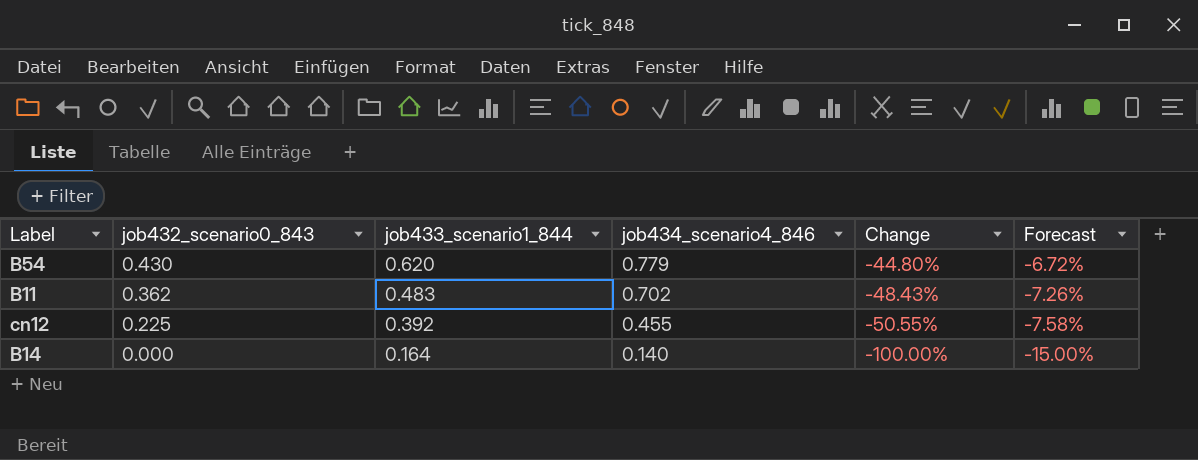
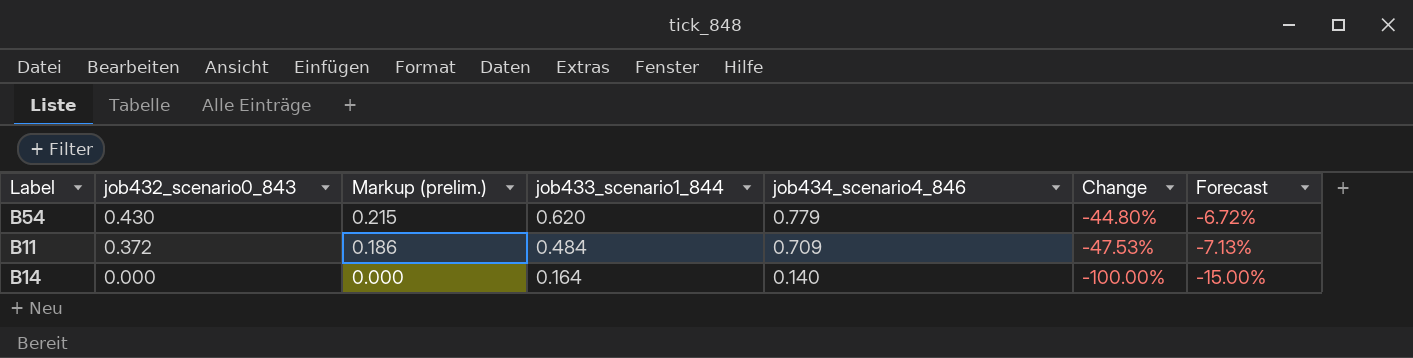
column Markup (prelim.) | formula: none -> [job432_scenario0_843] * 0.5
row cn12: 0.225 | 0.392 | 0.455 | -50.55% | -7.58% -> none
B11 | job432_scenario0_843: 0.362 -> 0.372
B11 | job433_scenario1_844: 0.483 -> 0.484
B11 | job434_scenario4_846: 0.702 -> 0.709
B11 | Change: -48.43% -> -47.53%
B11 | Forecast: -7.26% -> -7.13%

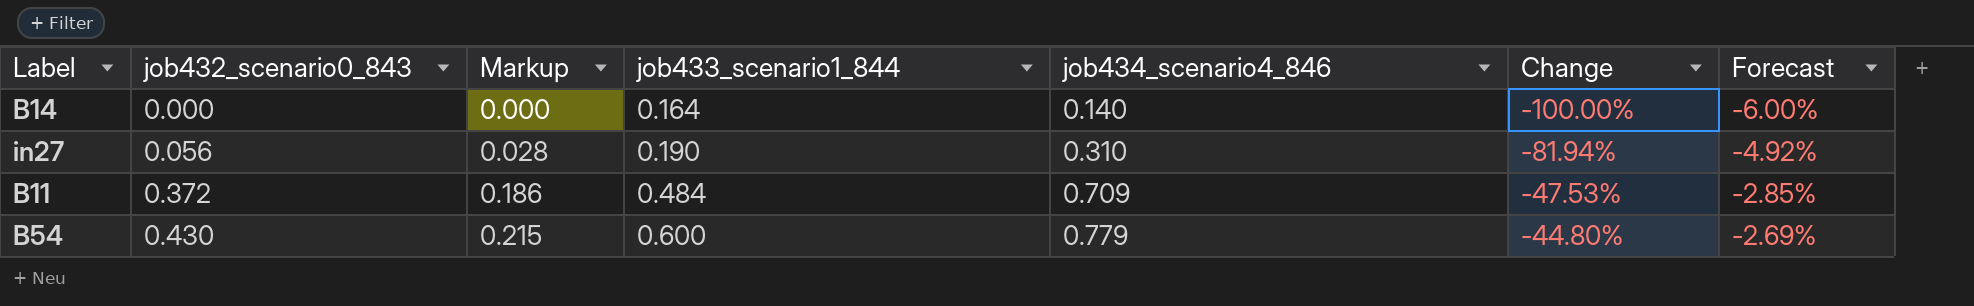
row order: job432_scenario0_843 descending -> job432_scenario0_843 ascending
column name: Markup (prelim.) -> Markup
column Forecast | formula: [Change] * 0.15 -> [Change] * 0.06
row in27: none -> 0.056 | 0.028 | 0.190 | 0.310 | -81.94% | -4.92%
B54 | job433_scenario1_844: 0.620 -> 0.600

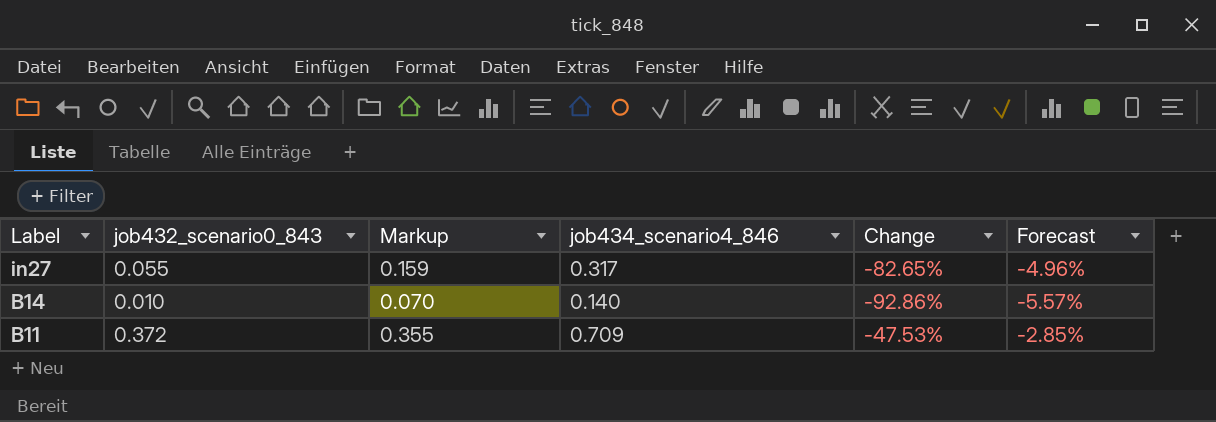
row order: job432_scenario0_843 ascending -> Label descending
column job433_scenario1_844 | position: 4 -> none
column Markup | formula: [job432_scenario0_843] * 0.5 -> [job434_scenario4_846] * 0.5
row B54: 0.430 | 0.215 | 0.600 | 0.779 | -44.80% | -2.69% -> none
in27 | job432_scenario0_843: 0.056 -> 0.055
in27 | job434_scenario4_846: 0.310 -> 0.317
in27 | Change: -81.94% -> -82.65%
in27 | Forecast: -4.92% -> -4.96%
B14 | job432_scenario0_843: 0.000 -> 0.010
B14 | Change: -100.00% -> -92.86%
B14 | Forecast: -6.00% -> -5.57%

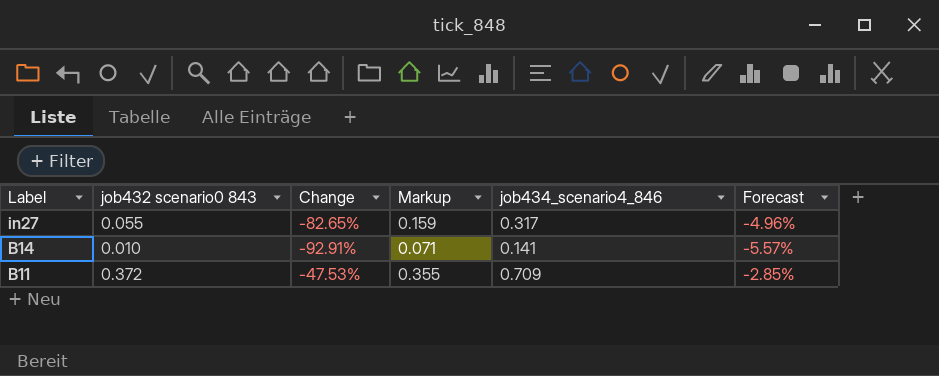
column name: job432_scenario0_843 -> job432 scenario0 843
column Change | position: 5 -> 3
B14 | Change: -92.86% -> -92.91%
B14 | Markup: 0.070 -> 0.071
B14 | job434_scenario4_846: 0.140 -> 0.141

